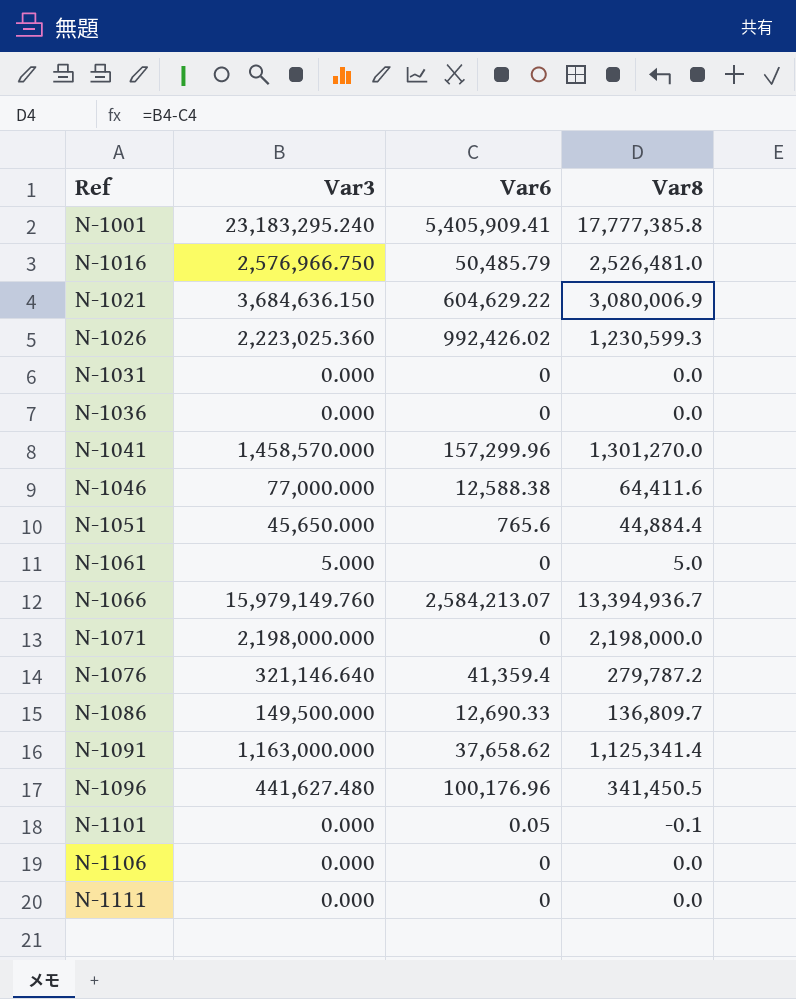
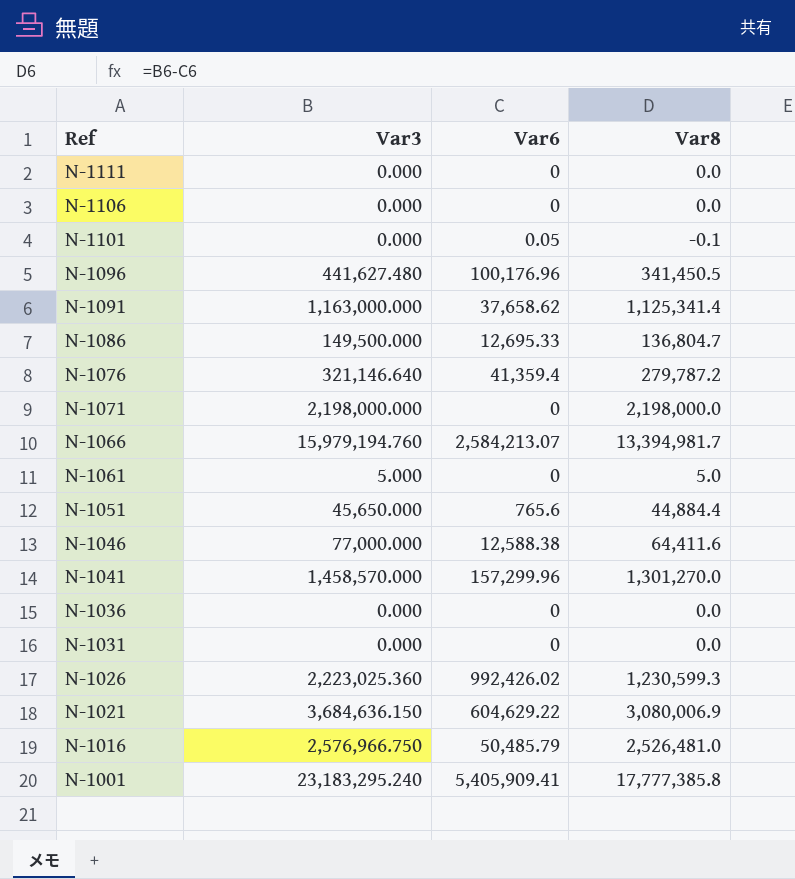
row order: Ref ascending -> Ref descending
N-1086 | Var6: 12,690.33 -> 12,695.33
N-1086 | Var8: 136,809.7 -> 136,804.7
N-1066 | Var3: 15,979,149.760 -> 15,979,194.760
N-1066 | Var8: 13,394,936.7 -> 13,394,981.7

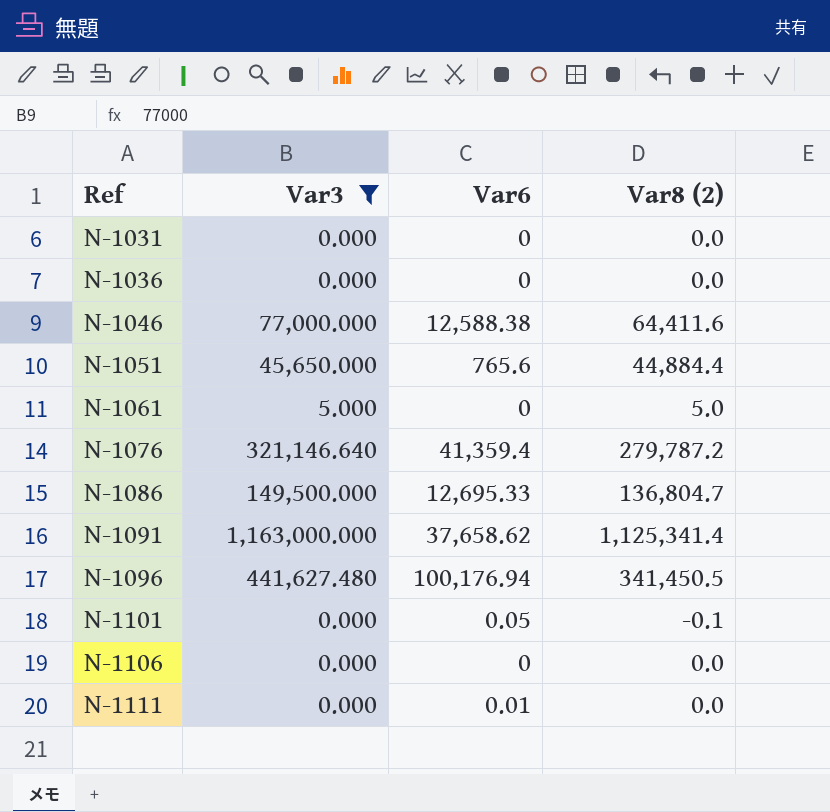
filter: none -> Var3 <= 1,163,000.000
row order: Ref descending -> Ref ascending
column name: Var8 -> Var8 (2)
N-1096 | Var6: 100,176.96 -> 100,176.94
N-1111 | Var6: 0 -> 0.01

